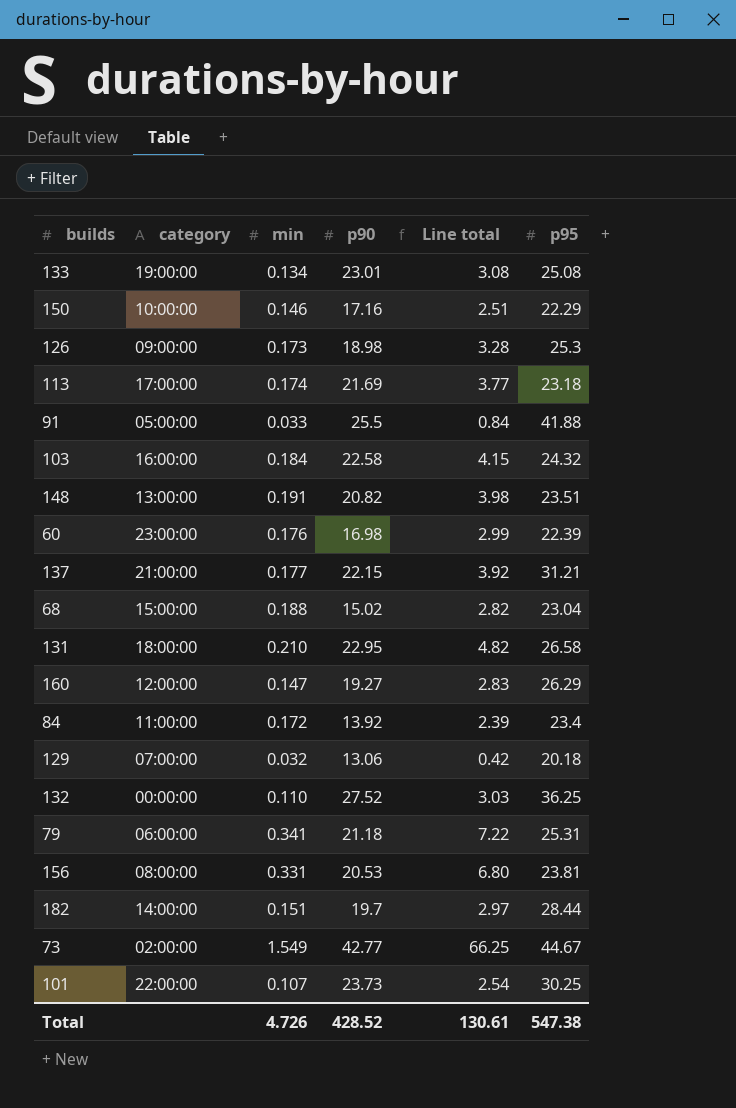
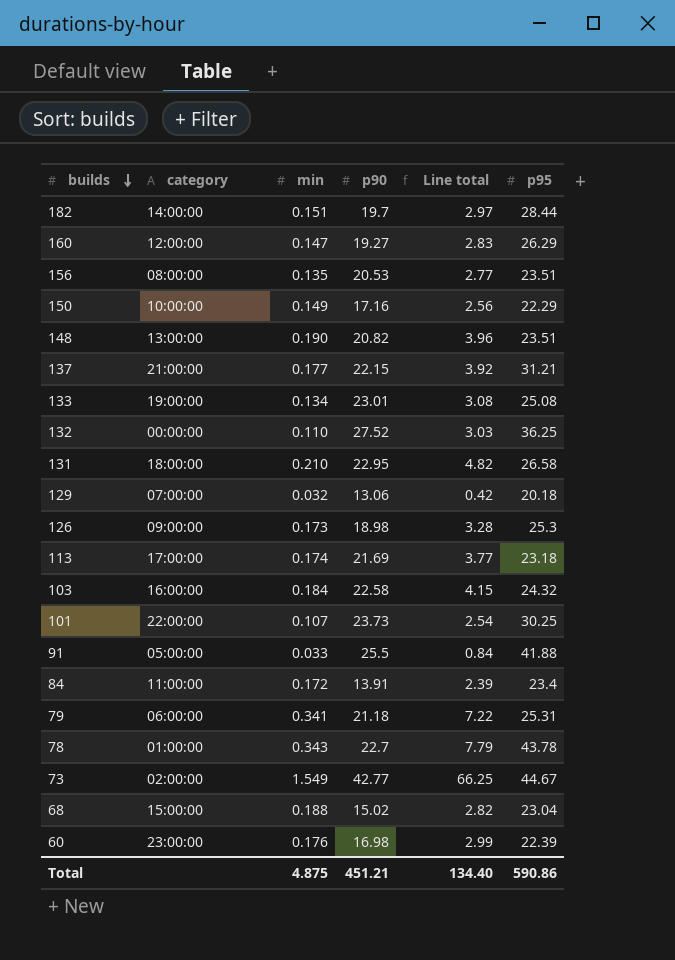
row order: none -> builds descending
156 | min: 0.331 -> 0.135
156 | Line total: 6.80 -> 2.77
156 | p95: 23.81 -> 23.51
150 | min: 0.146 -> 0.149
150 | Line total: 2.51 -> 2.56
148 | min: 0.191 -> 0.190
148 | Line total: 3.98 -> 3.96
84 | p90: 13.92 -> 13.91
row 78: none -> 01:00:00 | 0.343 | 22.7 | 7.79 | 43.78
Total | min: 4.726 -> 4.875
Total | p90: 428.52 -> 451.21
Total | Line total: 130.61 -> 134.40
Total | p95: 547.38 -> 590.86

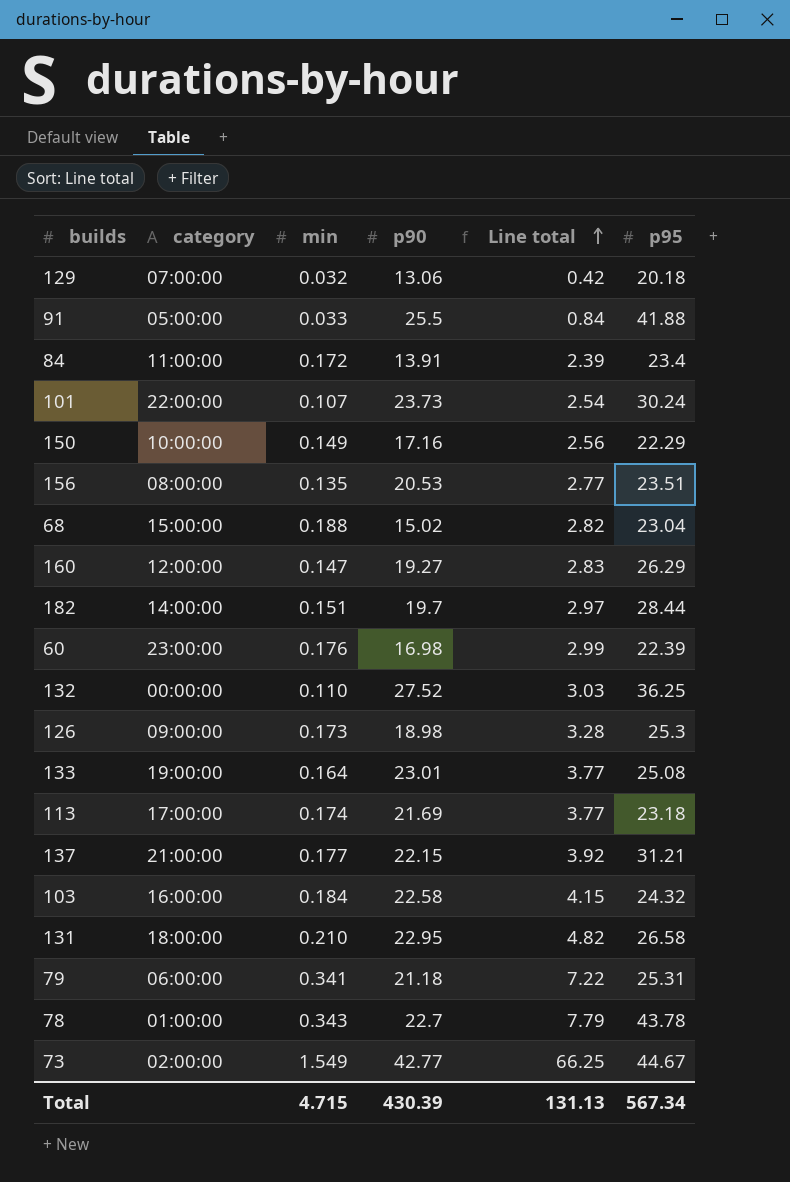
row order: builds descending -> Line total ascending
row 148: 13:00:00 | 0.190 | 20.82 | 3.96 | 23.51 -> none
101 | p95: 30.25 -> 30.24
133 | min: 0.134 -> 0.164
133 | Line total: 3.08 -> 3.77
Total | min: 4.875 -> 4.715
Total | p90: 451.21 -> 430.39
Total | Line total: 134.40 -> 131.13
Total | p95: 590.86 -> 567.34

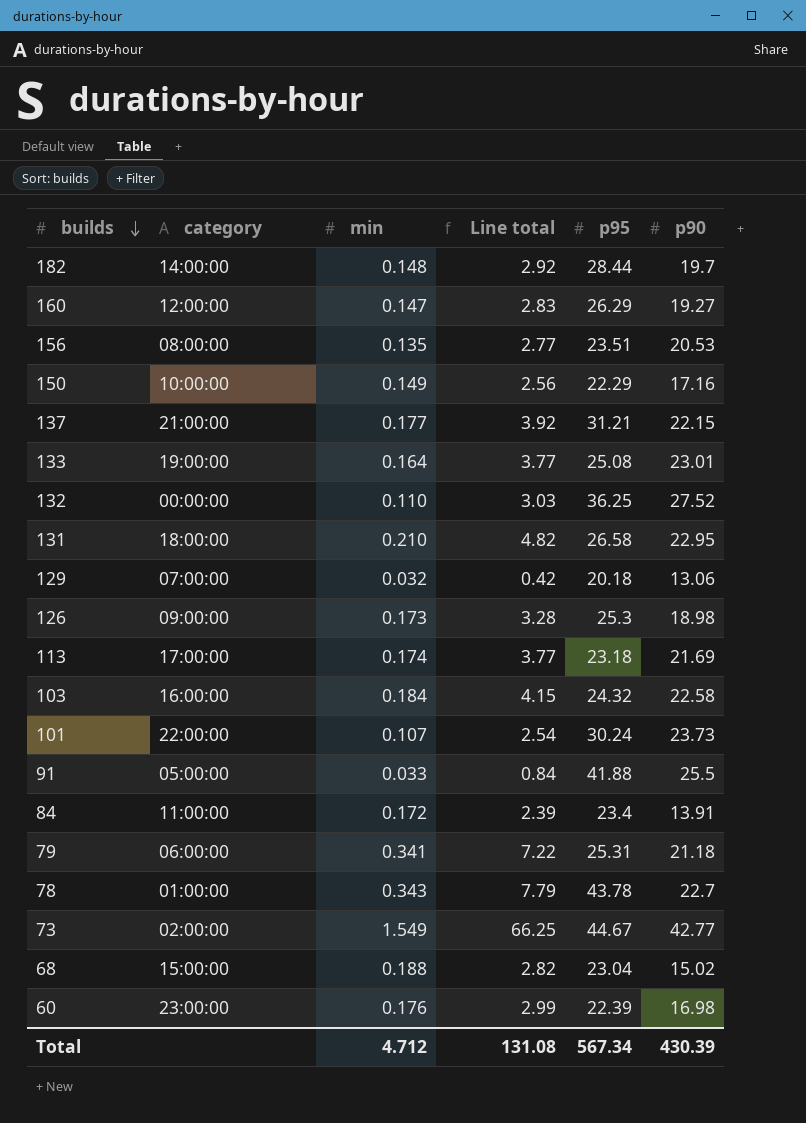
row order: Line total ascending -> builds descending
column p90 | position: 4 -> 6
182 | min: 0.151 -> 0.148
182 | Line total: 2.97 -> 2.92
Total | min: 4.715 -> 4.712
Total | Line total: 131.13 -> 131.08

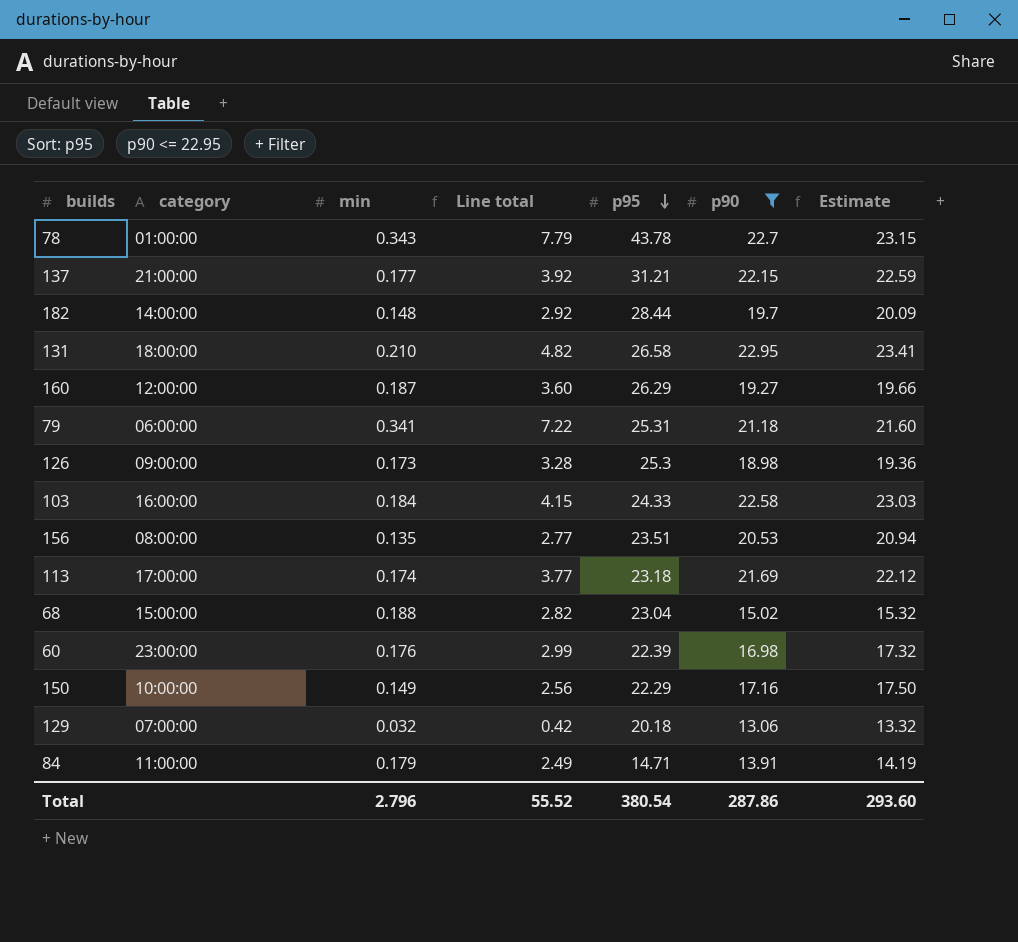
filter: none -> p90 <= 22.95
row order: builds descending -> p95 descending
column Estimate | formula: none -> [p90] * 1.02
160 | min: 0.147 -> 0.187
160 | Line total: 2.83 -> 3.60
103 | p95: 24.32 -> 24.33
84 | min: 0.172 -> 0.179
84 | Line total: 2.39 -> 2.49
84 | p95: 23.4 -> 14.71
Total | min: 4.712 -> 2.796
Total | Line total: 131.08 -> 55.52
Total | p95: 567.34 -> 380.54
Total | p90: 430.39 -> 287.86

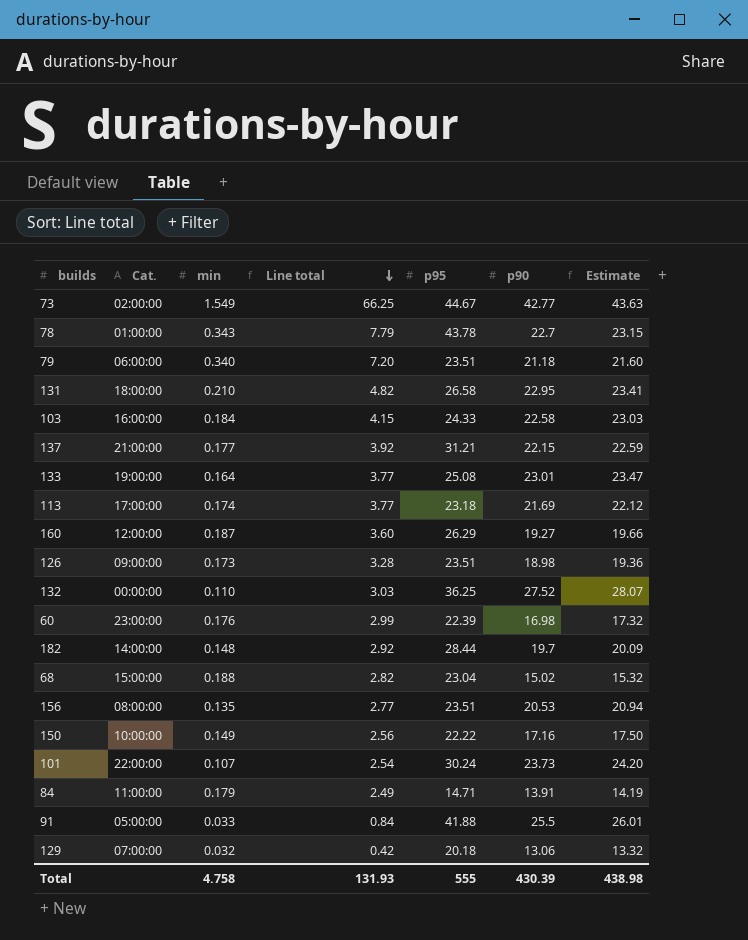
filter: p90 <= 22.95 -> none
row order: p95 descending -> Line total descending
column name: category -> Cat.
79 | min: 0.341 -> 0.340
79 | Line total: 7.22 -> 7.20
79 | p95: 25.31 -> 23.51
126 | p95: 25.3 -> 23.51
150 | p95: 22.29 -> 22.22
Total | min: 2.796 -> 4.758
Total | Line total: 55.52 -> 131.93
Total | p95: 380.54 -> 555
Total | p90: 287.86 -> 430.39
Total | Estimate: 293.60 -> 438.98

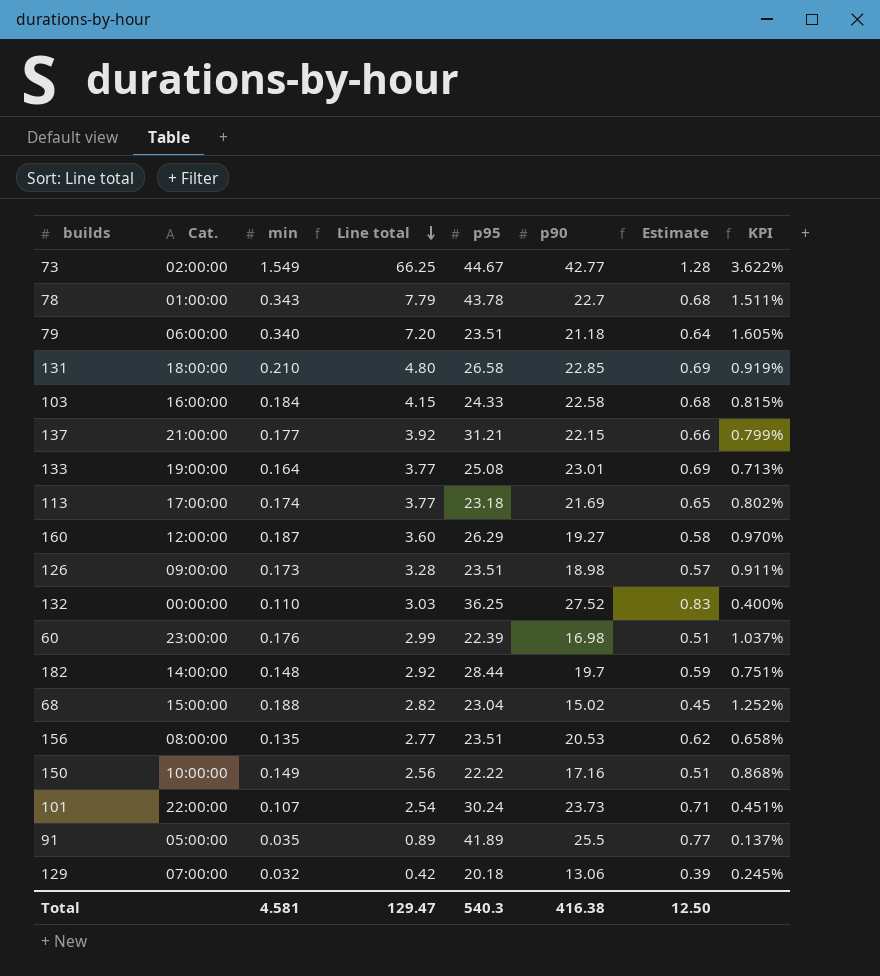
column Estimate | formula: [p90] * 1.02 -> [p90] * 0.03
column KPI | formula: none -> [min] / [p90]
row 84: 11:00:00 | 0.179 | 2.49 | 14.71 | 13.91 | 14.19 -> none
131 | Line total: 4.82 -> 4.80
131 | p90: 22.95 -> 22.85
91 | min: 0.033 -> 0.035
91 | Line total: 0.84 -> 0.89
91 | p95: 41.88 -> 41.89
Total | min: 4.758 -> 4.581
Total | Line total: 131.93 -> 129.47
Total | p95: 555 -> 540.3
Total | p90: 430.39 -> 416.38
Total | Estimate: 438.98 -> 12.50

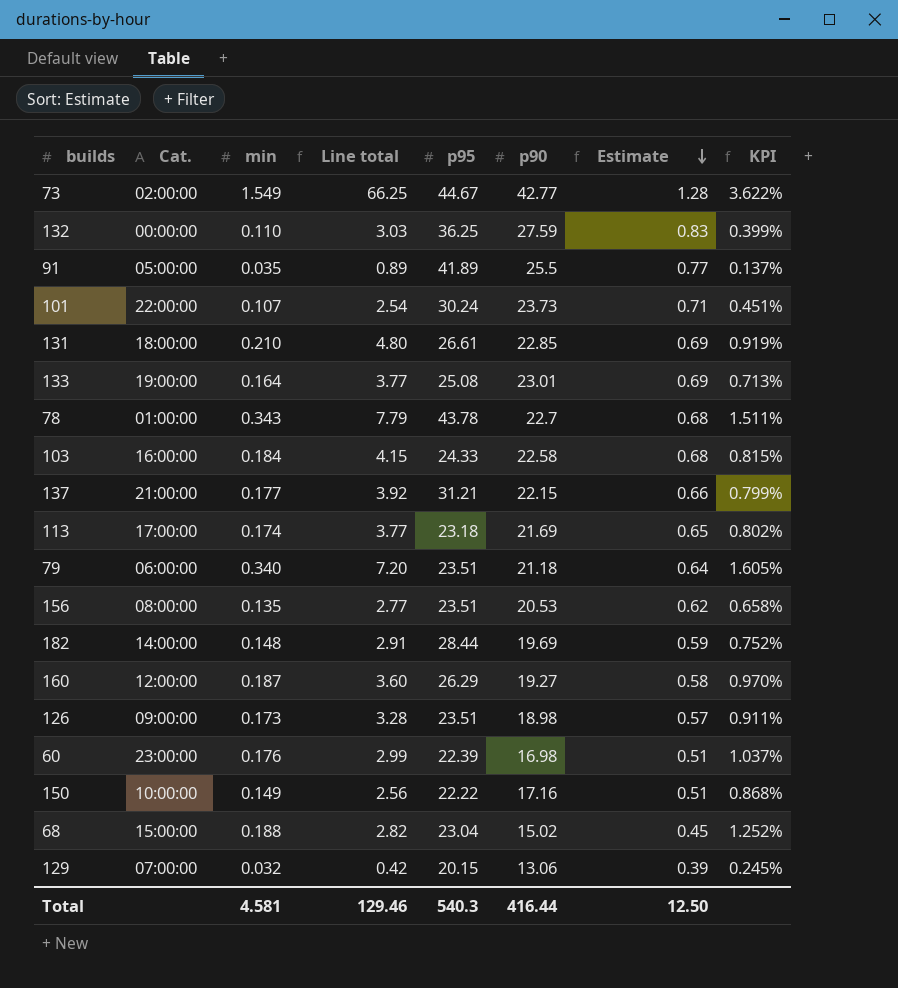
row order: Line total descending -> Estimate descending
132 | p90: 27.52 -> 27.59
132 | KPI: 0.400% -> 0.399%
131 | p95: 26.58 -> 26.61
182 | Line total: 2.92 -> 2.91
182 | p90: 19.7 -> 19.69
182 | KPI: 0.751% -> 0.752%
129 | p95: 20.18 -> 20.15
Total | Line total: 129.47 -> 129.46
Total | p90: 416.38 -> 416.44

